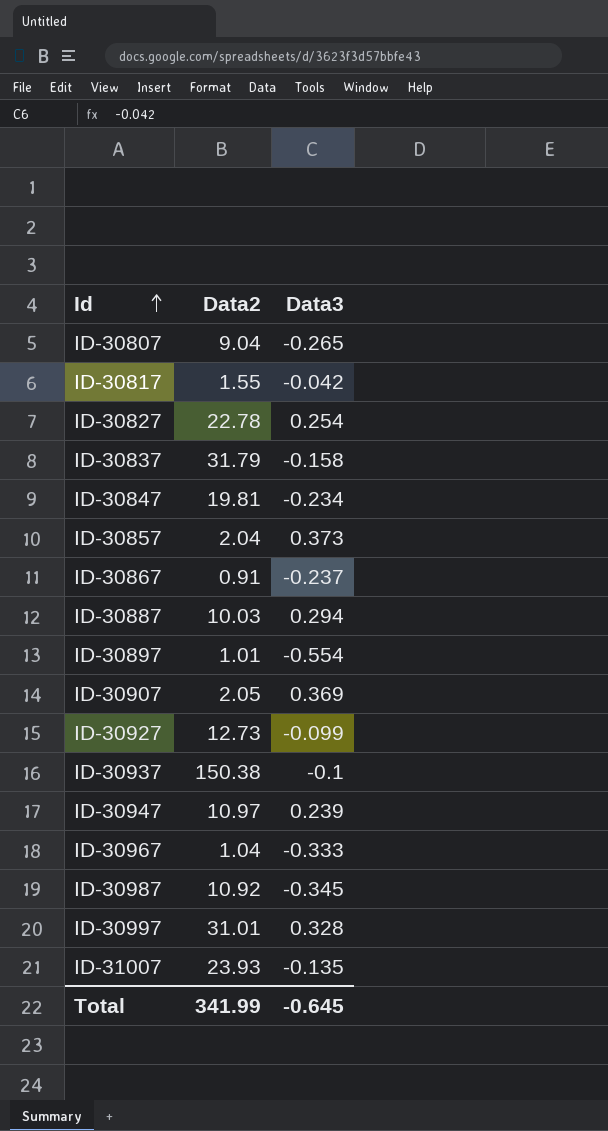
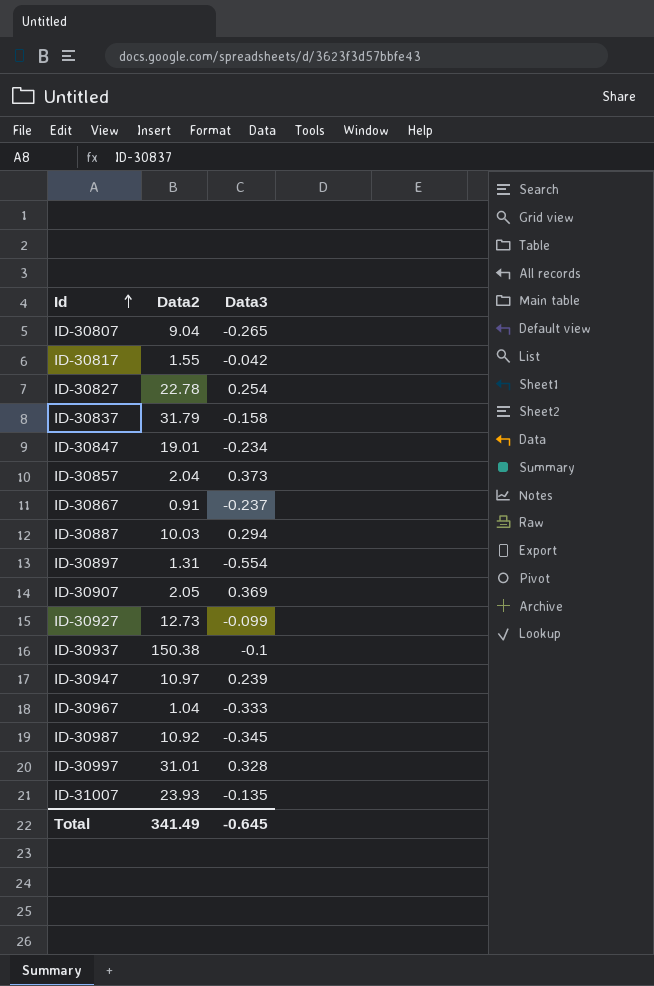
ID-30847 | Data2: 19.81 -> 19.01
ID-30897 | Data2: 1.01 -> 1.31
Total | Data2: 341.99 -> 341.49

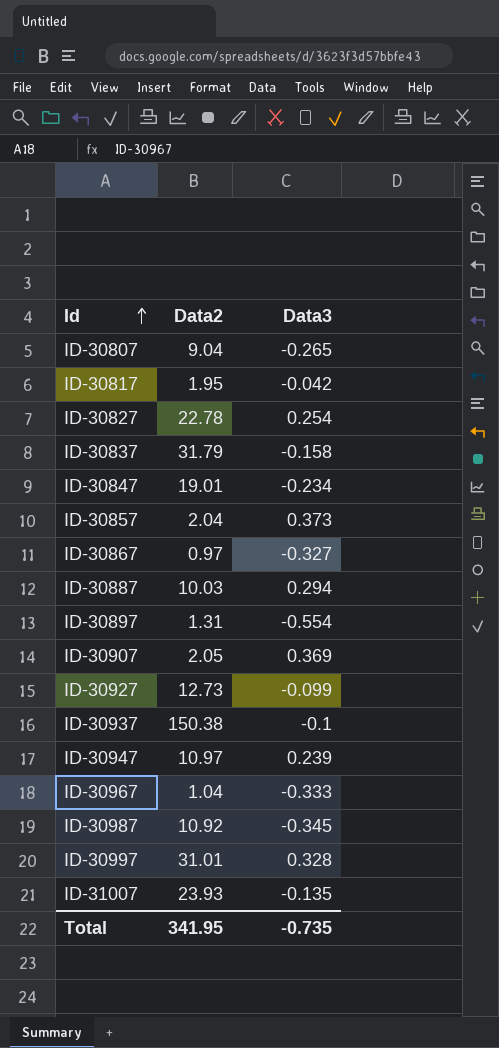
ID-30817 | Data2: 1.55 -> 1.95
ID-30867 | Data2: 0.91 -> 0.97
ID-30867 | Data3: -0.237 -> -0.327
Total | Data2: 341.49 -> 341.95
Total | Data3: -0.645 -> -0.735

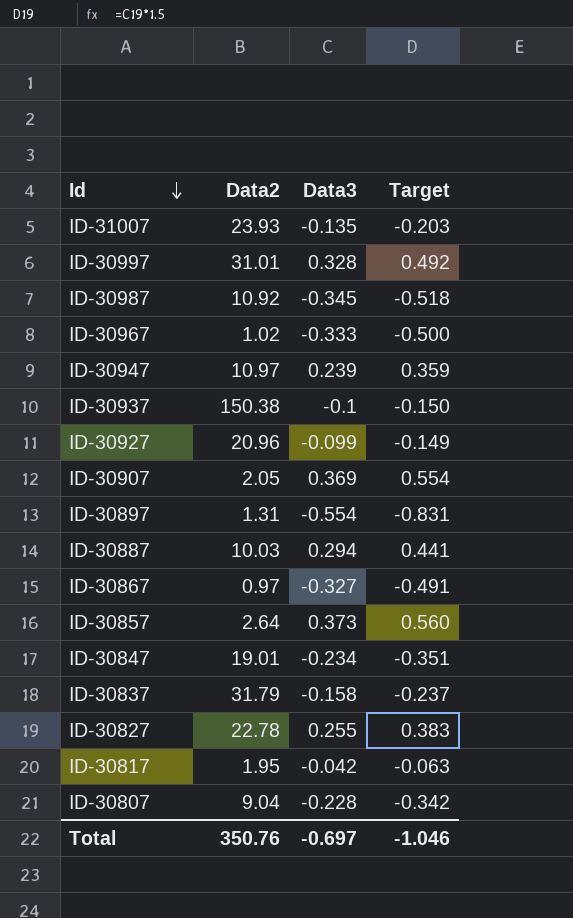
row order: Id ascending -> Id descending
column Target | formula: none -> [Data3] * 1.5
ID-30967 | Data2: 1.04 -> 1.02
ID-30927 | Data2: 12.73 -> 20.96
ID-30857 | Data2: 2.04 -> 2.64
ID-30827 | Data3: 0.254 -> 0.255
ID-30807 | Data3: -0.265 -> -0.228
Total | Data2: 341.95 -> 350.76
Total | Data3: -0.735 -> -0.697

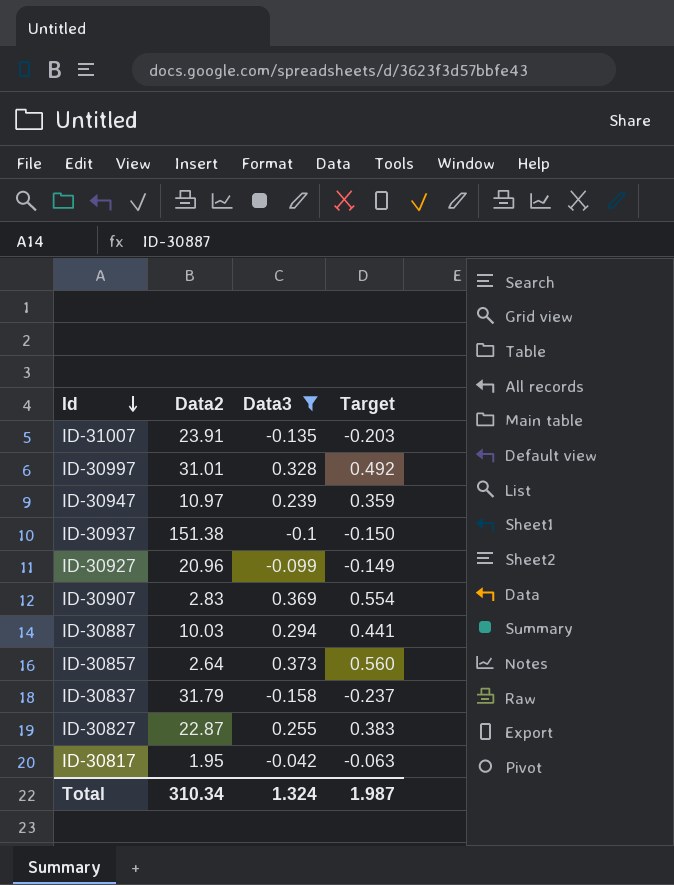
filter: none -> Data3 >= -0.158
ID-31007 | Data2: 23.93 -> 23.91
ID-30937 | Data2: 150.38 -> 151.38
ID-30907 | Data2: 2.05 -> 2.83
ID-30827 | Data2: 22.78 -> 22.87
Total | Data2: 350.76 -> 310.34
Total | Data3: -0.697 -> 1.324
Total | Target: -1.046 -> 1.987

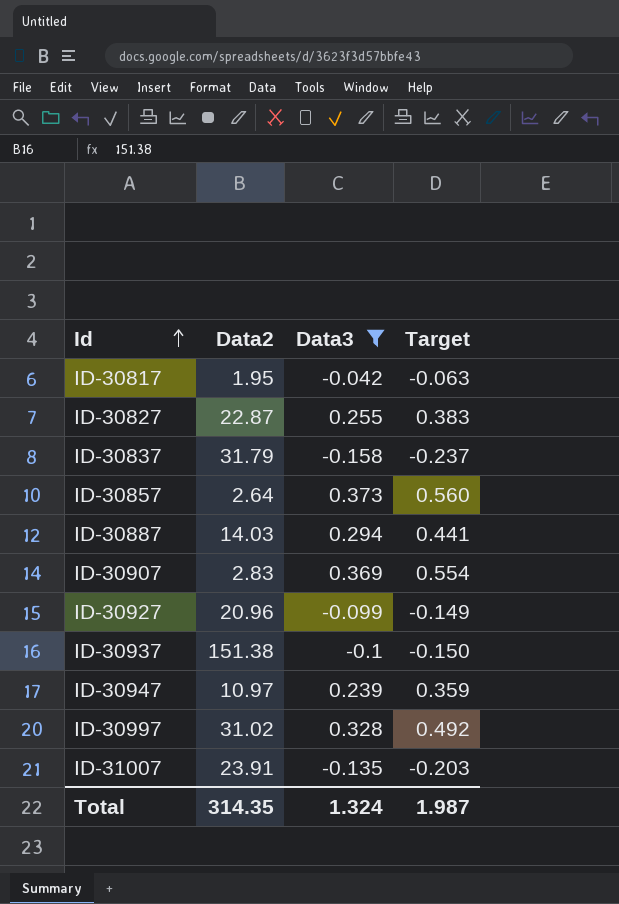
row order: Id descending -> Id ascending
ID-30887 | Data2: 10.03 -> 14.03
ID-30997 | Data2: 31.01 -> 31.02
Total | Data2: 310.34 -> 314.35

